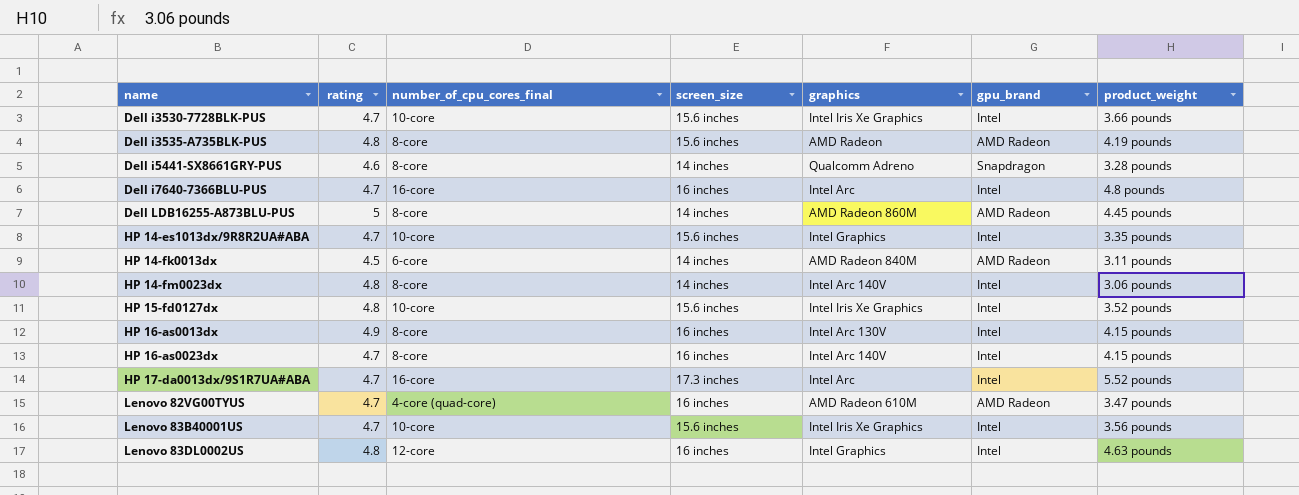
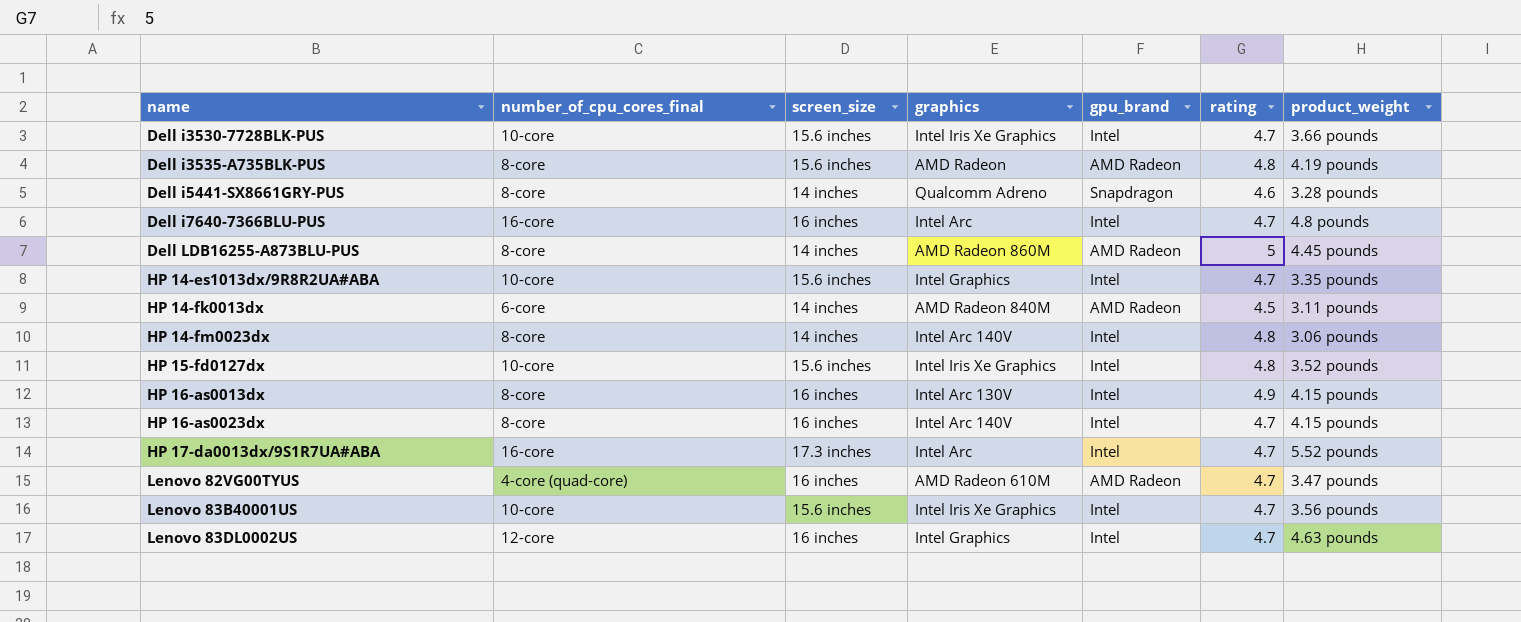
column rating | position: 2 -> 6
Lenovo 83DL0002US | rating: 4.8 -> 4.7

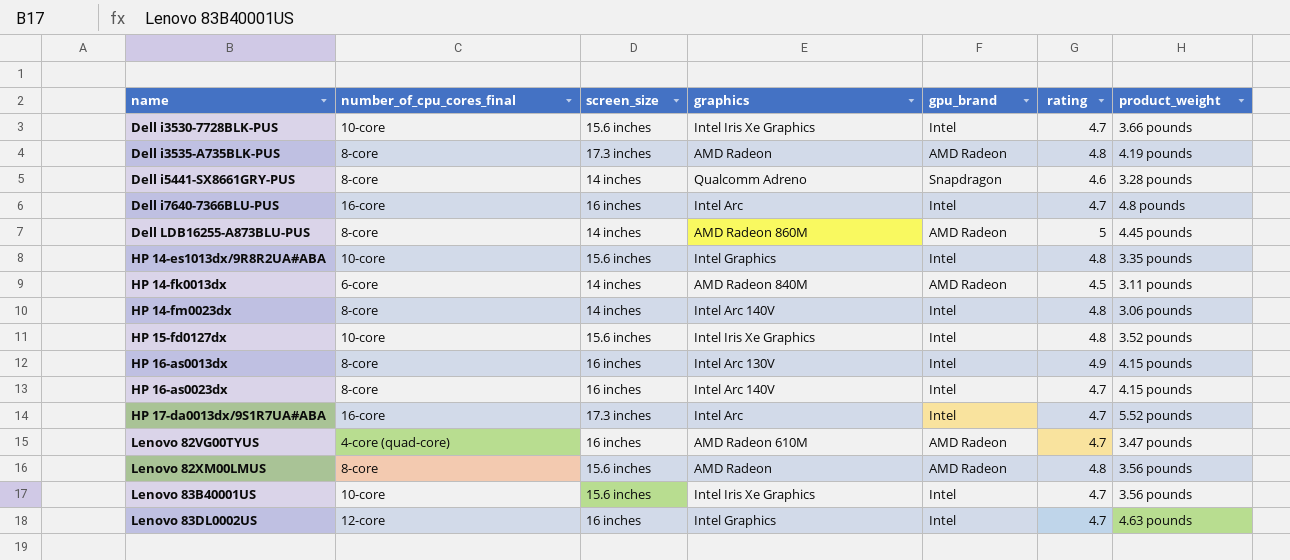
Dell i3535-A735BLK-PUS | screen_size: 15.6 inches -> 17.3 inches
HP 14-es1013dx/9R8R2UA#ABA | rating: 4.7 -> 4.8
row Lenovo 82XM00LMUS: none -> 8-core | 15.6 inches | AMD Radeon | AMD Radeon | 4.8 | 3.56 pounds

